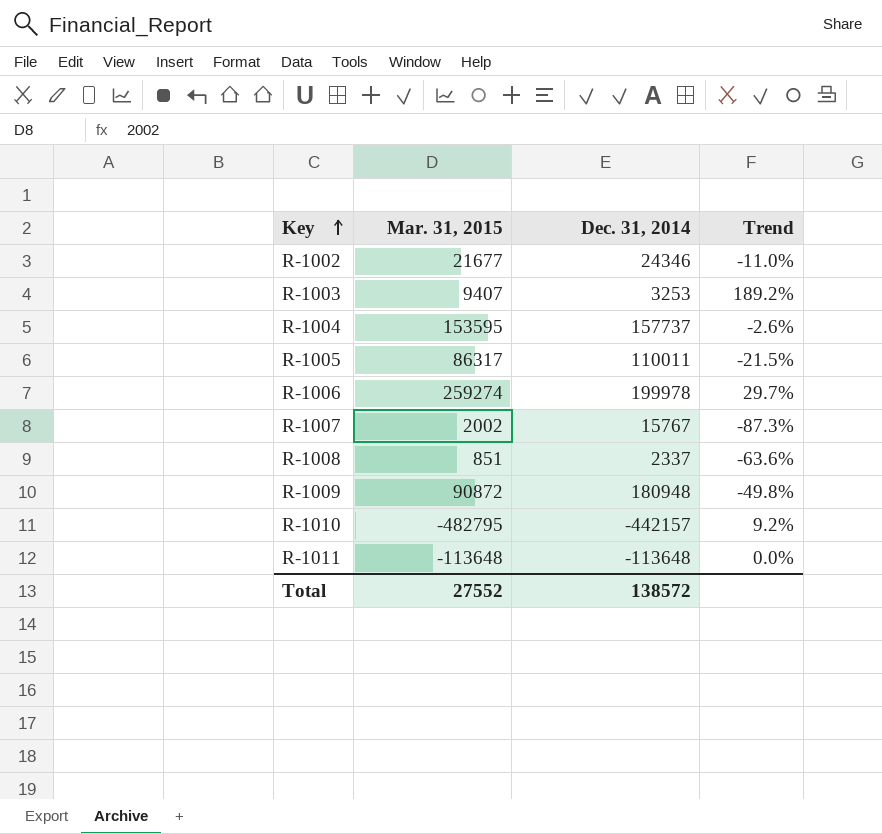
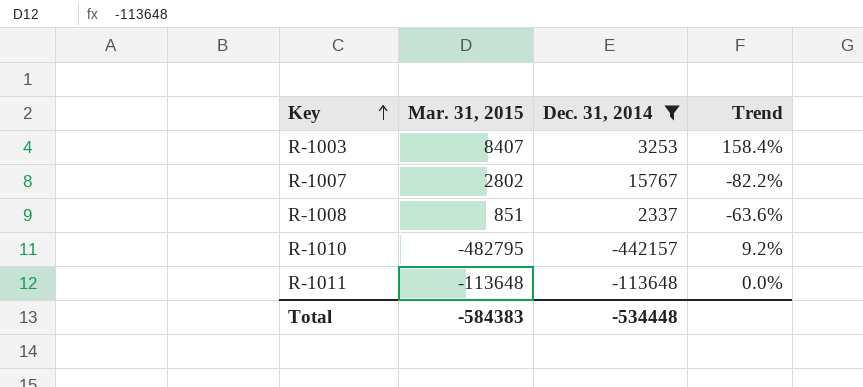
filter: none -> Dec. 31, 2014 <= 15767
R-1003 | Mar. 31, 2015: 9407 -> 8407
R-1003 | Trend: 189.2% -> 158.4%
R-1007 | Mar. 31, 2015: 2002 -> 2802
R-1007 | Trend: -87.3% -> -82.2%
Total | Mar. 31, 2015: 27552 -> -584383
Total | Dec. 31, 2014: 138572 -> -534448

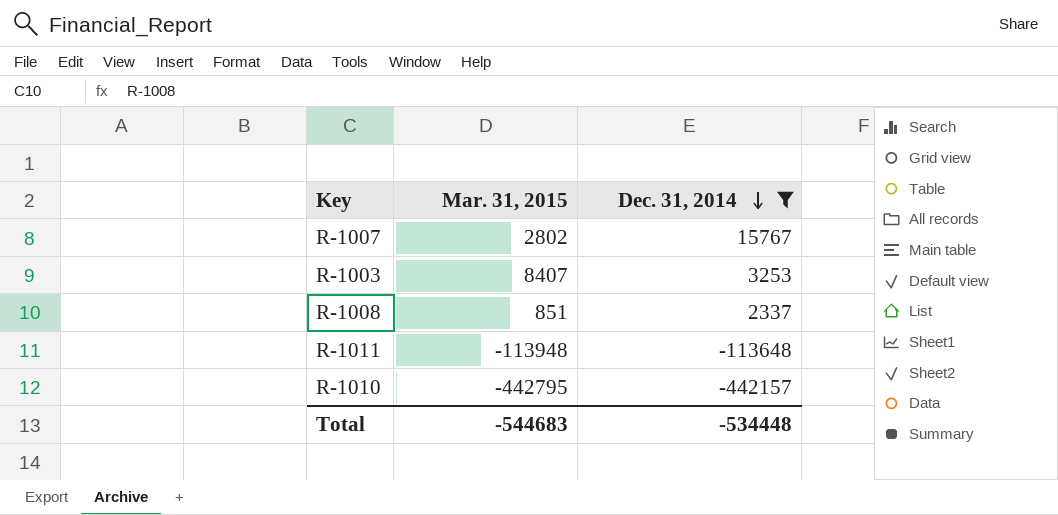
row order: Key ascending -> Dec. 31, 2014 descending
column Trend | formula: ([Mar. 31, 2015] - [Dec. 31, 2014]) / [Dec. 31, 2014] -> none
R-1011 | Mar. 31, 2015: -113648 -> -113948
R-1010 | Mar. 31, 2015: -482795 -> -442795
Total | Mar. 31, 2015: -584383 -> -544683

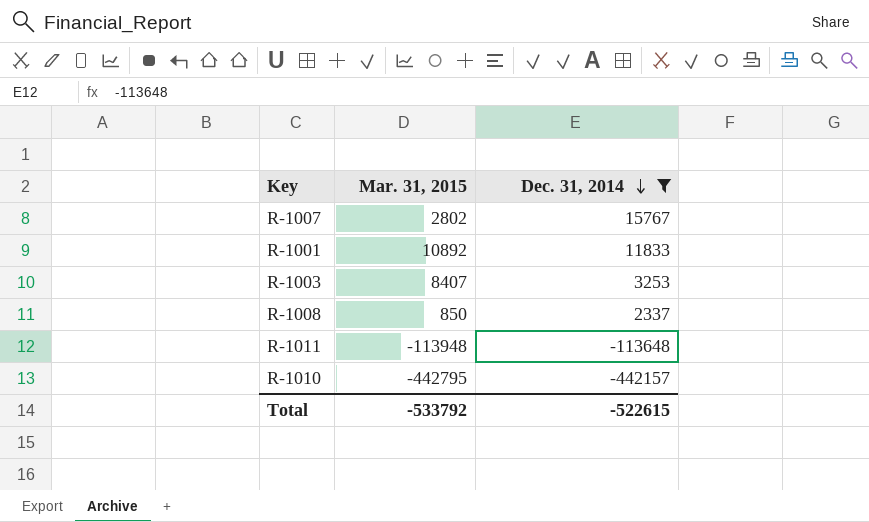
row R-1001: none -> 10892 | 11833
R-1008 | Mar. 31, 2015: 851 -> 850
Total | Mar. 31, 2015: -544683 -> -533792
Total | Dec. 31, 2014: -534448 -> -522615

